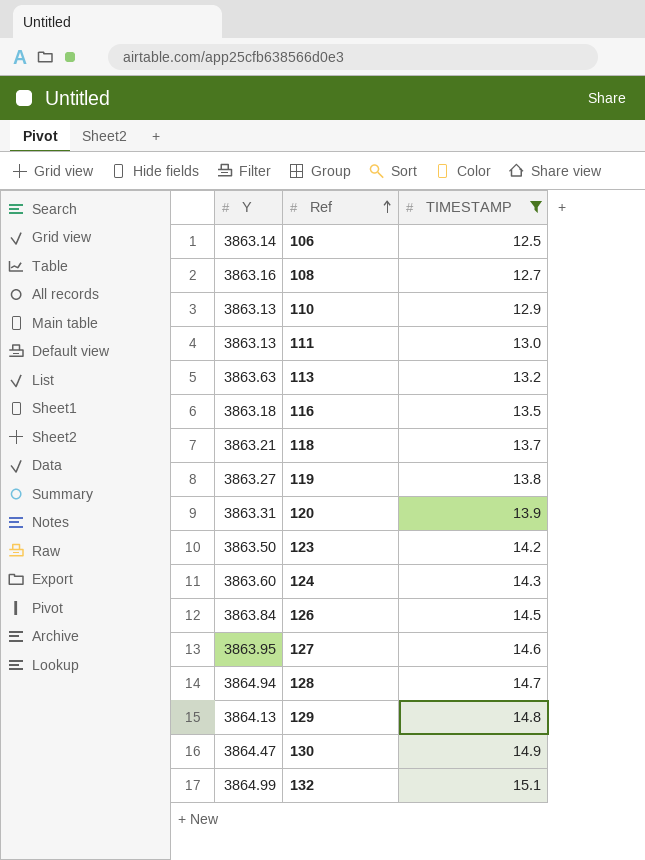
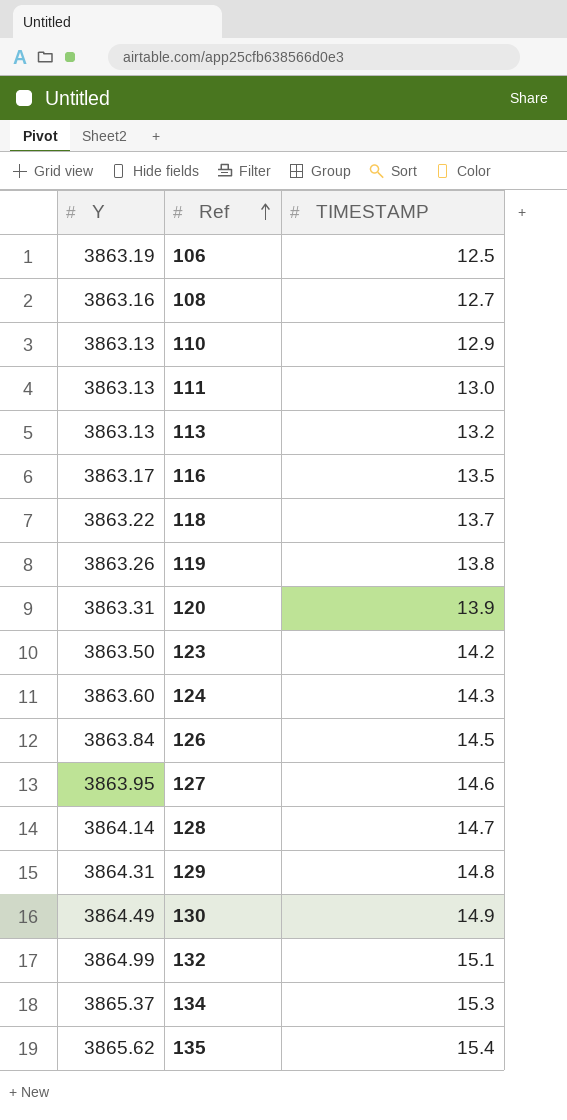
filter: TIMESTAMP <= 15.1 -> none
106 | Y: 3863.14 -> 3863.19
113 | Y: 3863.63 -> 3863.13
116 | Y: 3863.18 -> 3863.17
118 | Y: 3863.21 -> 3863.22
119 | Y: 3863.27 -> 3863.26
128 | Y: 3864.94 -> 3864.14
129 | Y: 3864.13 -> 3864.31
130 | Y: 3864.47 -> 3864.49

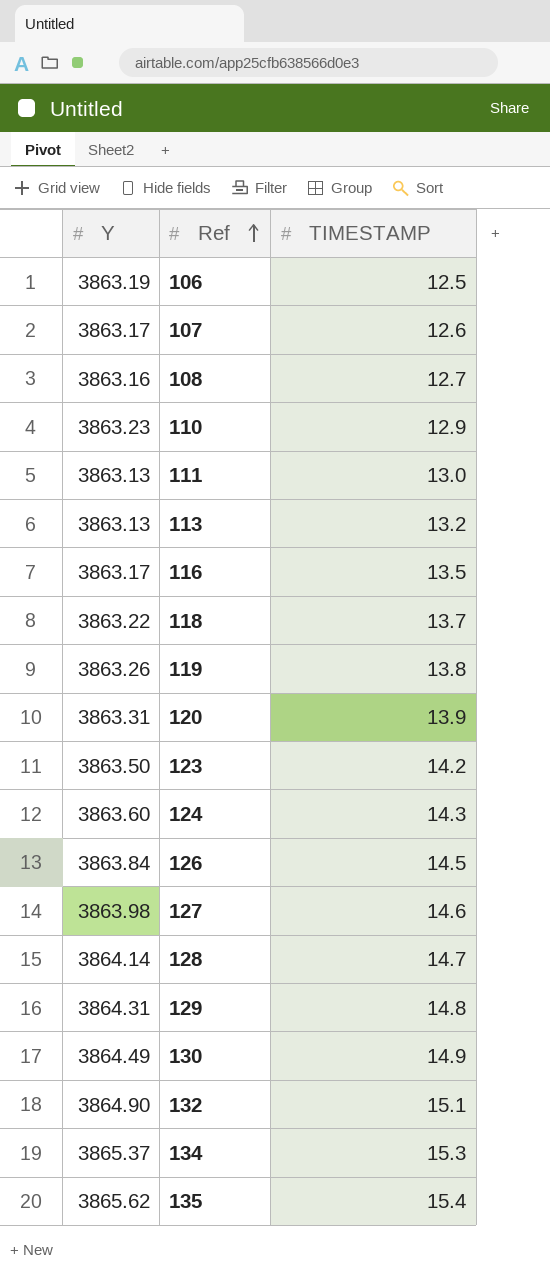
row 107: none -> 3863.17 | 12.6
110 | Y: 3863.13 -> 3863.23
127 | Y: 3863.95 -> 3863.98
132 | Y: 3864.99 -> 3864.90

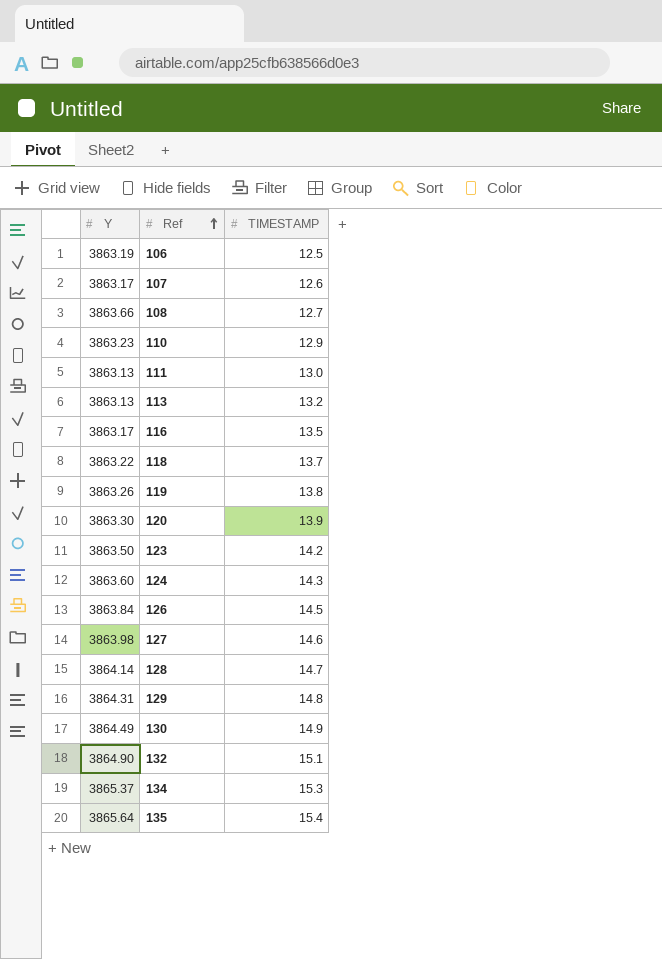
108 | Y: 3863.16 -> 3863.66
120 | Y: 3863.31 -> 3863.30
135 | Y: 3865.62 -> 3865.64

